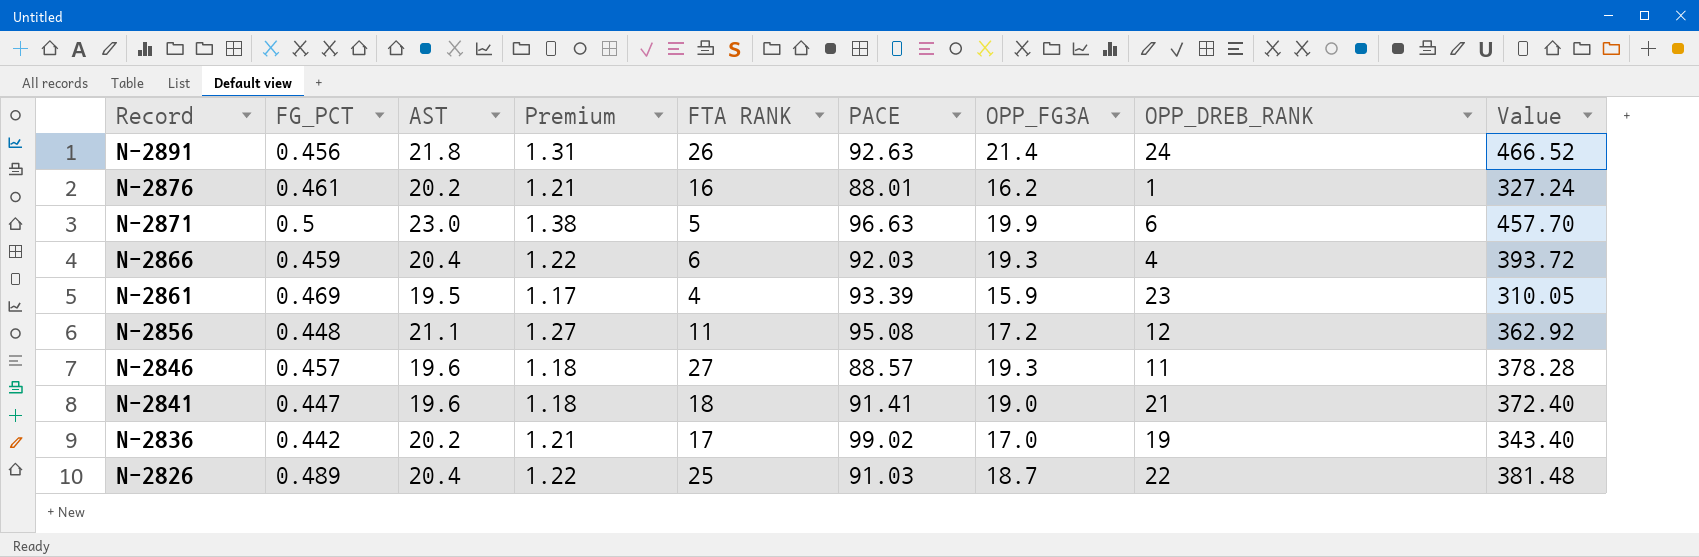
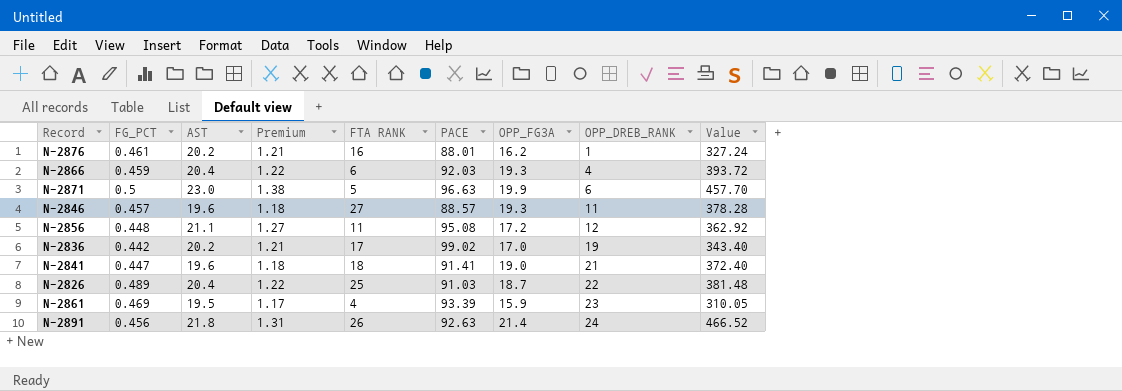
row order: Record descending -> OPP_DREB_RANK ascending

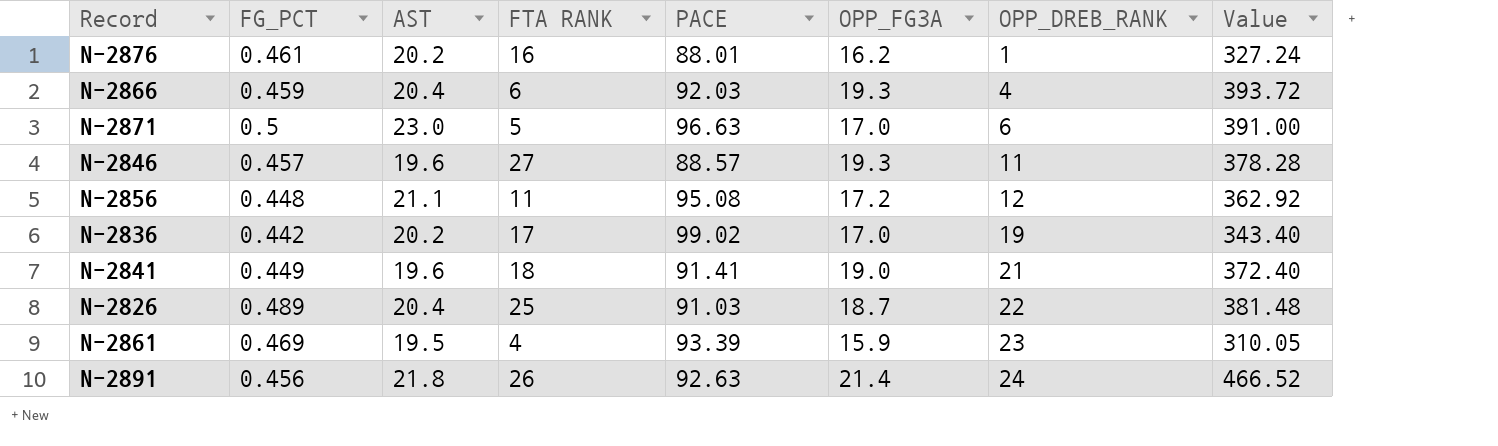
column Premium | formula: [AST] * 0.06 -> none
N-2871 | OPP_FG3A: 19.9 -> 17.0
N-2871 | Value: 457.70 -> 391.00
N-2841 | FG_PCT: 0.447 -> 0.449

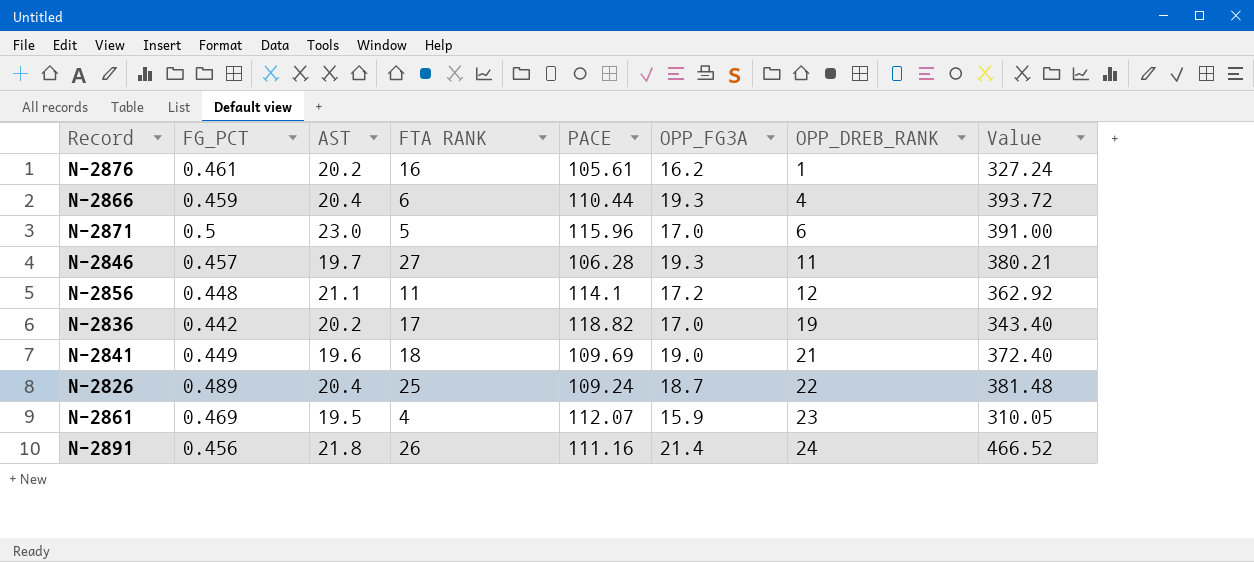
N-2876 | PACE: 88.01 -> 105.61
N-2866 | PACE: 92.03 -> 110.44
N-2871 | PACE: 96.63 -> 115.96
N-2846 | AST: 19.6 -> 19.7
N-2846 | PACE: 88.57 -> 106.28
N-2846 | Value: 378.28 -> 380.21
N-2856 | PACE: 95.08 -> 114.1
N-2836 | PACE: 99.02 -> 118.82
N-2841 | PACE: 91.41 -> 109.69
N-2826 | PACE: 91.03 -> 109.24
N-2861 | PACE: 93.39 -> 112.07
N-2891 | PACE: 92.63 -> 111.16

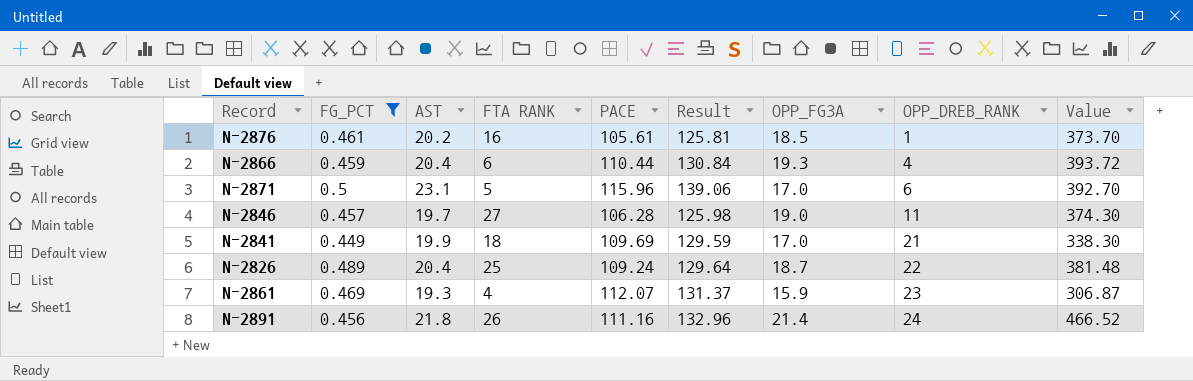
filter: none -> FG_PCT >= 0.449
column Result | formula: none -> [AST] + [PACE]
N-2876 | OPP_FG3A: 16.2 -> 18.5
N-2876 | Value: 327.24 -> 373.70
N-2871 | AST: 23.0 -> 23.1
N-2871 | Value: 391.00 -> 392.70
N-2846 | OPP_FG3A: 19.3 -> 19.0
N-2846 | Value: 380.21 -> 374.30
N-2841 | AST: 19.6 -> 19.9
N-2841 | OPP_FG3A: 19.0 -> 17.0
N-2841 | Value: 372.40 -> 338.30
N-2861 | AST: 19.5 -> 19.3
N-2861 | Value: 310.05 -> 306.87

